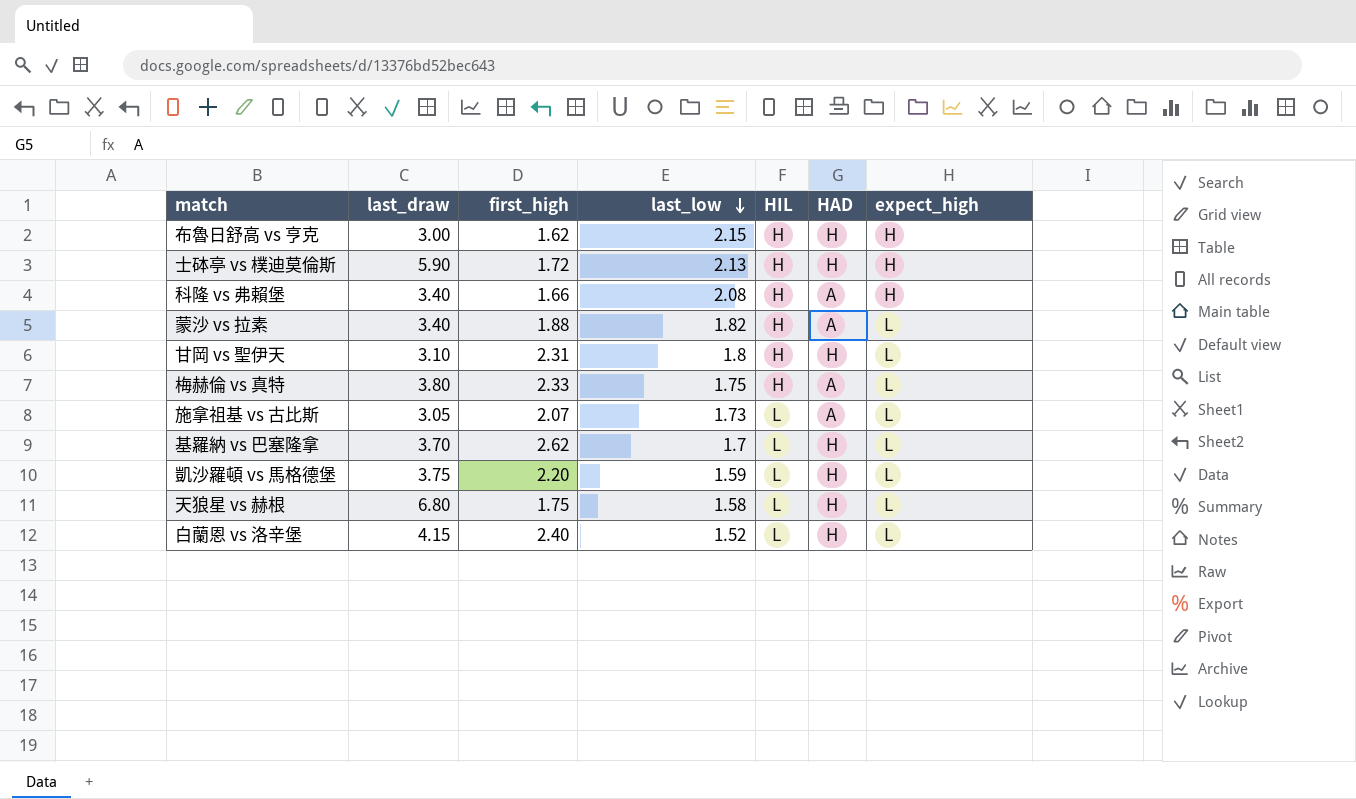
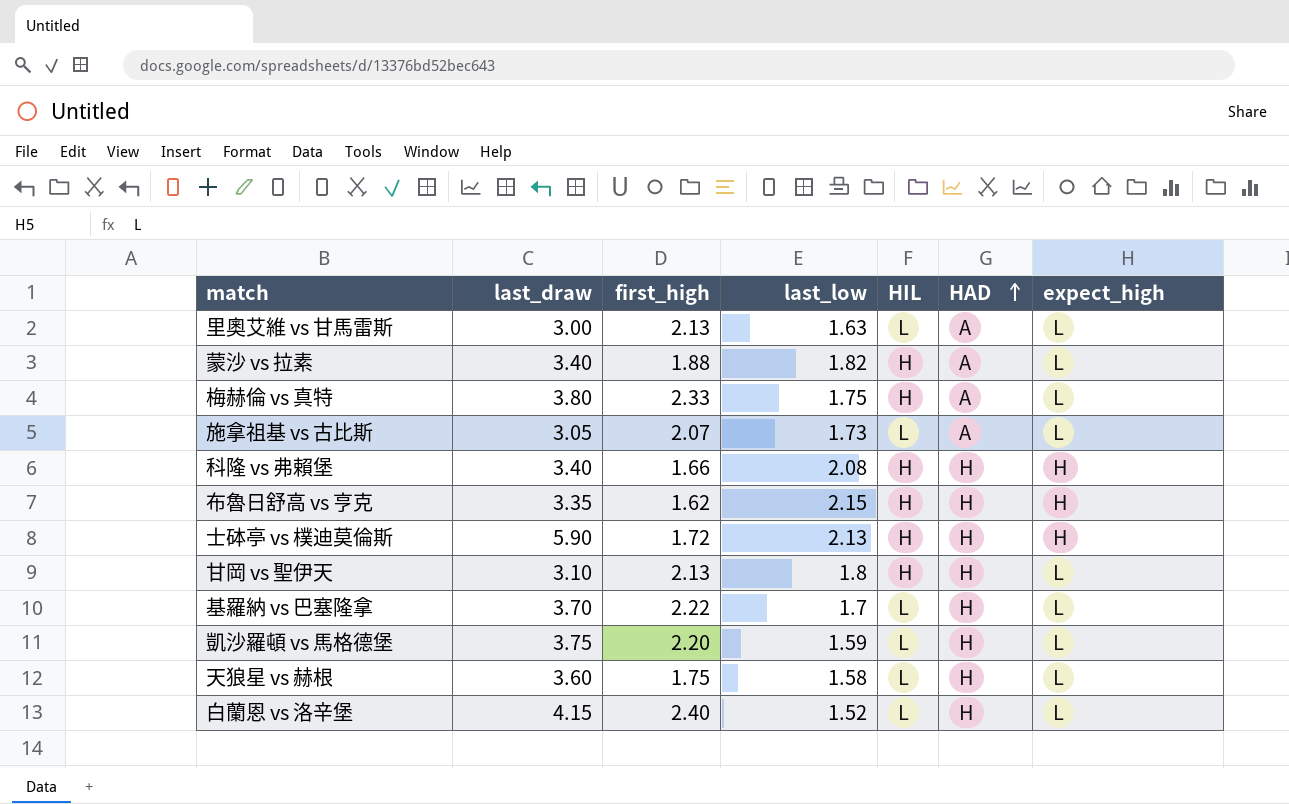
row order: last_low descending -> HAD ascending
row 里奧艾維 vs 甘馬雷斯: none -> 3.00 | 2.13 | 1.63 | L | A | L
科隆 vs 弗賴堡 | HAD: A -> H
布魯日舒高 vs 亨克 | last_draw: 3.00 -> 3.35
甘岡 vs 聖伊天 | first_high: 2.31 -> 2.13
基羅納 vs 巴塞隆拿 | first_high: 2.62 -> 2.22
天狼星 vs 赫根 | last_draw: 6.80 -> 3.60

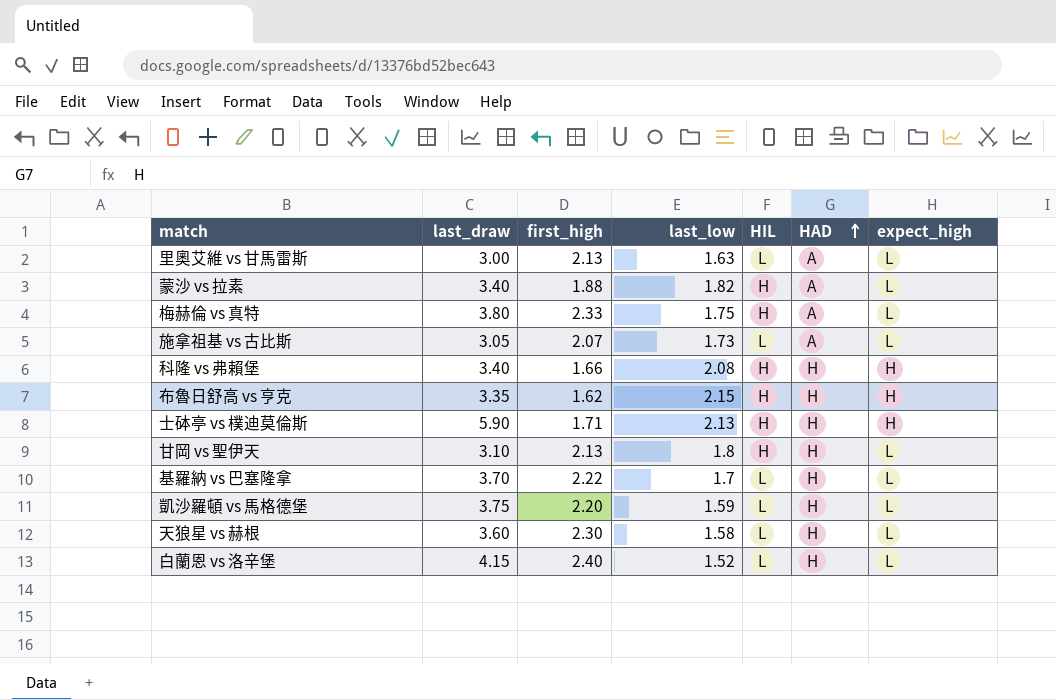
士砵亭 vs 樸迪莫倫斯 | first_high: 1.72 -> 1.71
天狼星 vs 赫根 | first_high: 1.75 -> 2.30

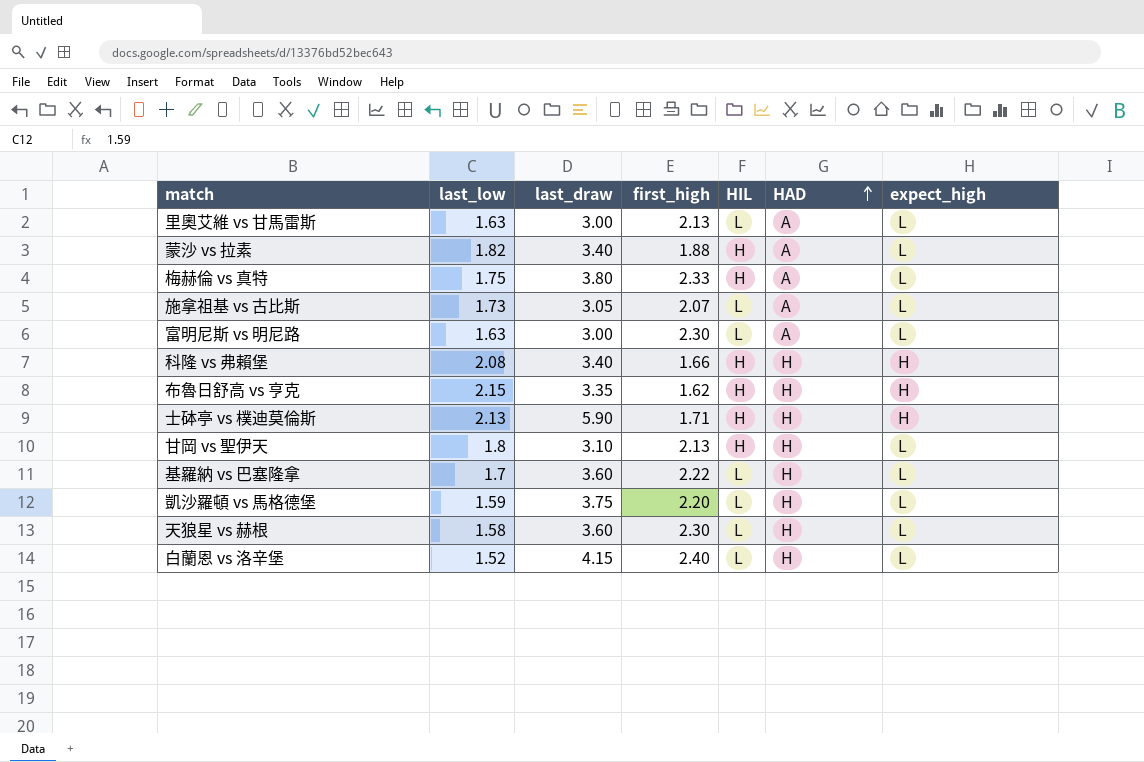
column last_low | position: 4 -> 2
row 富明尼斯 vs 明尼路: none -> 1.63 | 3.00 | 2.30 | L | A | L
基羅納 vs 巴塞隆拿 | last_draw: 3.70 -> 3.60

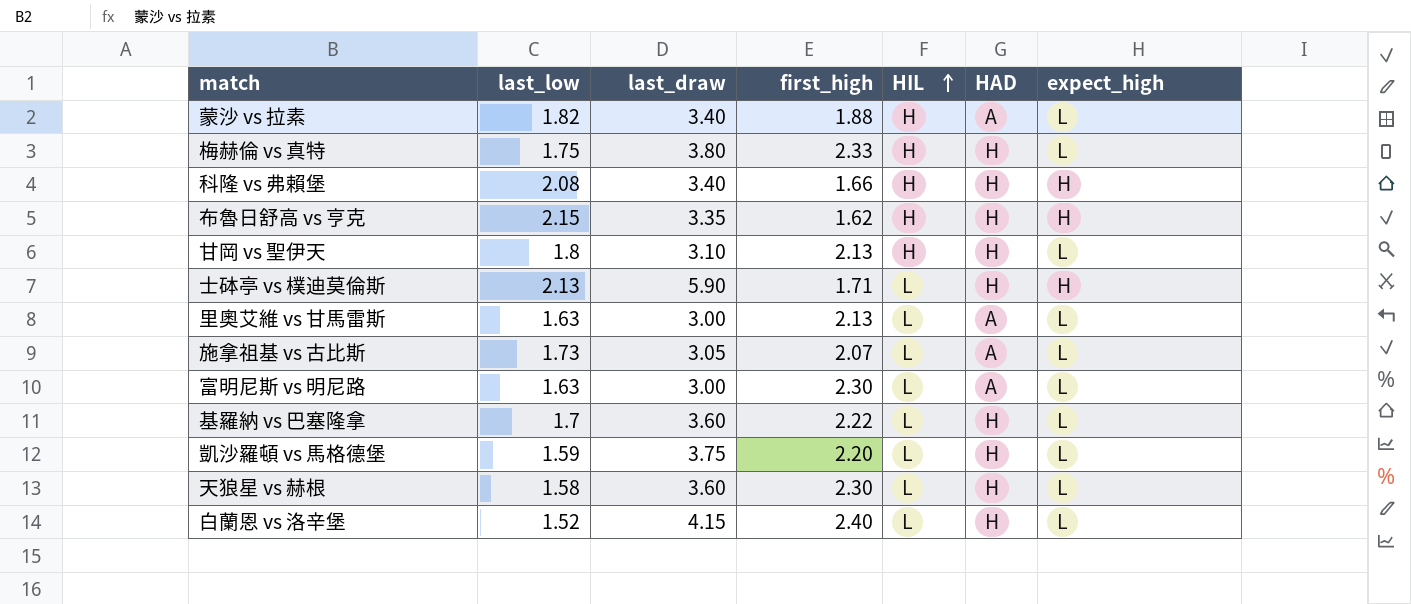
row order: HAD ascending -> HIL ascending
梅赫倫 vs 真特 | HAD: A -> H
士砵亭 vs 樸迪莫倫斯 | HIL: H -> L

